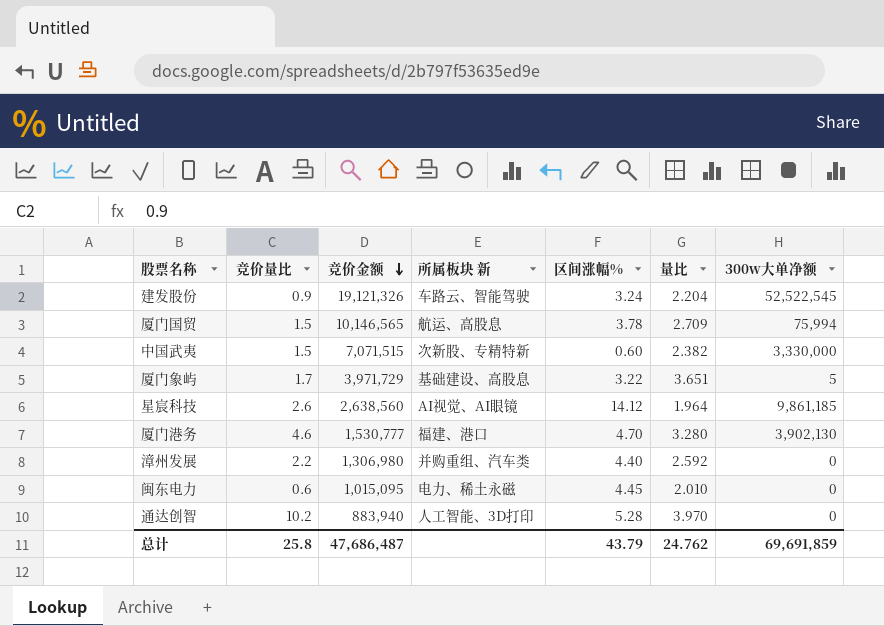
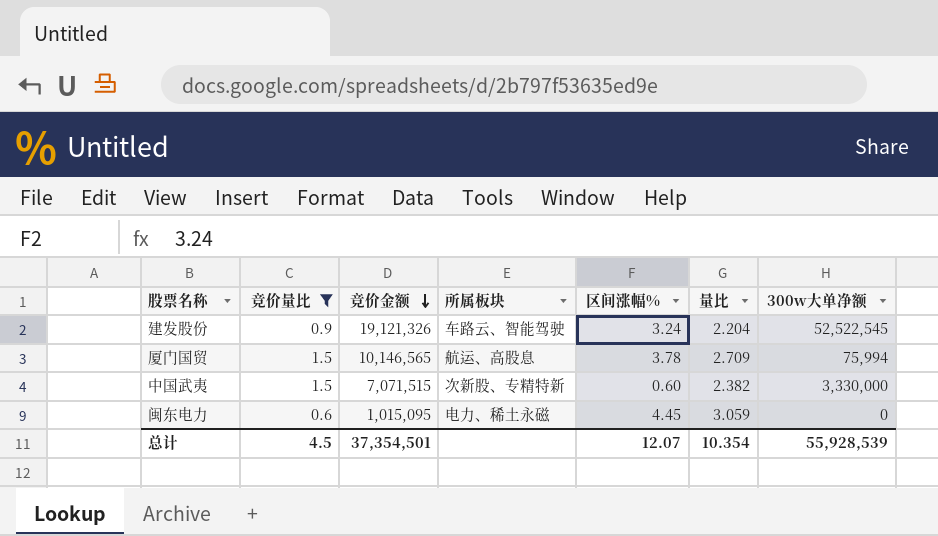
filter: none -> 竞价量比 <= 1.5
column name: 所属板块 新 -> 所属板块
闽东电力 | 量比: 2.010 -> 3.059
总计 | 竞价量比: 25.8 -> 4.5
总计 | 竞价金额: 47,686,487 -> 37,354,501
总计 | 区间涨幅%: 43.79 -> 12.07
总计 | 量比: 24.762 -> 10.354
总计 | 300w大单净额: 69,691,859 -> 55,928,539

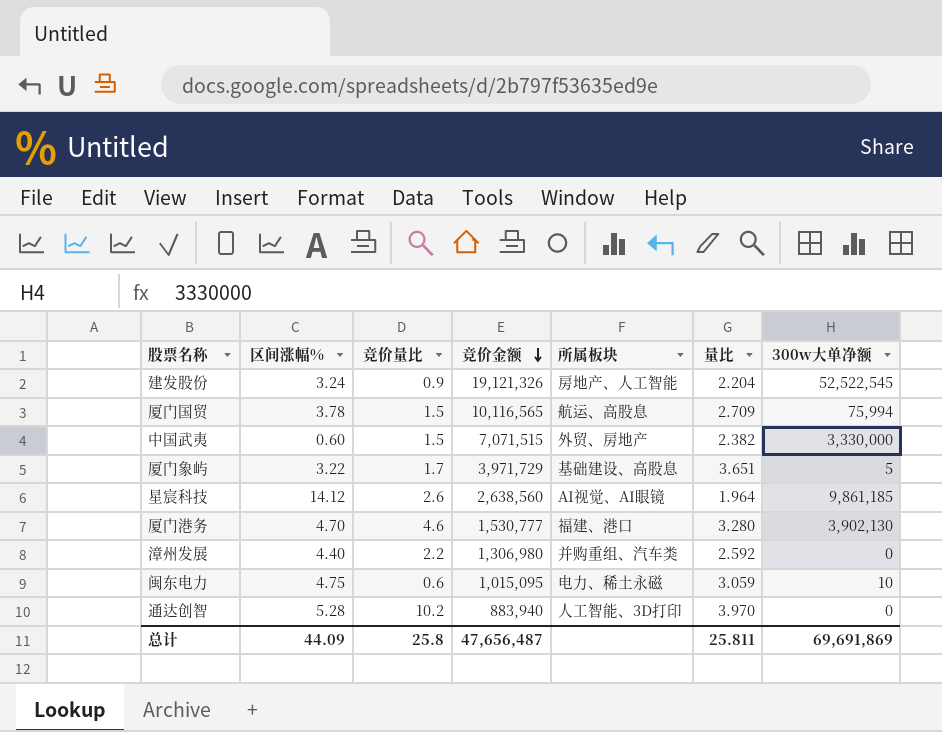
filter: 竞价量比 <= 1.5 -> none
column 区间涨幅% | position: 5 -> 2
建发股份 | 所属板块: 车路云、智能驾驶 -> 房地产、人工智能
厦门国贸 | 竞价金额: 10,146,565 -> 10,116,565
中国武夷 | 所属板块: 次新股、专精特新 -> 外贸、房地产
闽东电力 | 区间涨幅%: 4.45 -> 4.75
闽东电力 | 300w大单净额: 0 -> 10
总计 | 区间涨幅%: 12.07 -> 44.09
总计 | 竞价量比: 4.5 -> 25.8
总计 | 竞价金额: 37,354,501 -> 47,656,487
总计 | 量比: 10.354 -> 25.811
总计 | 300w大单净额: 55,928,539 -> 69,691,869

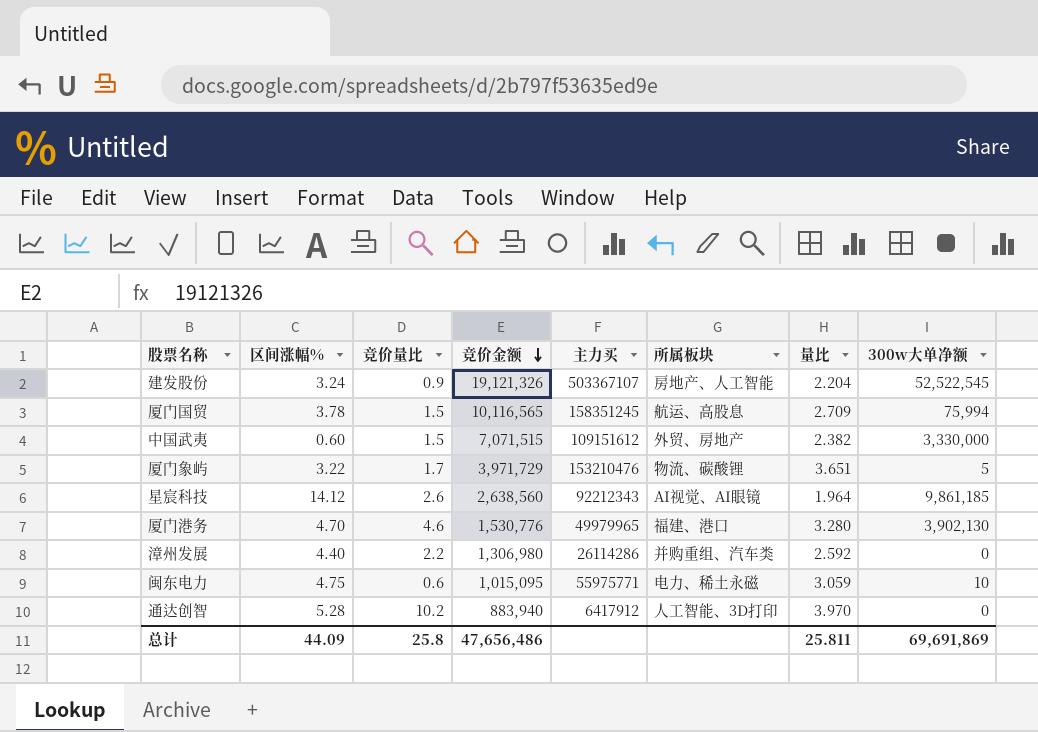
column 主力买 | position: none -> 5
厦门象屿 | 所属板块: 基础建设、高股息 -> 物流、碳酸锂
厦门港务 | 竞价金额: 1,530,777 -> 1,530,776
总计 | 竞价金额: 47,656,487 -> 47,656,486

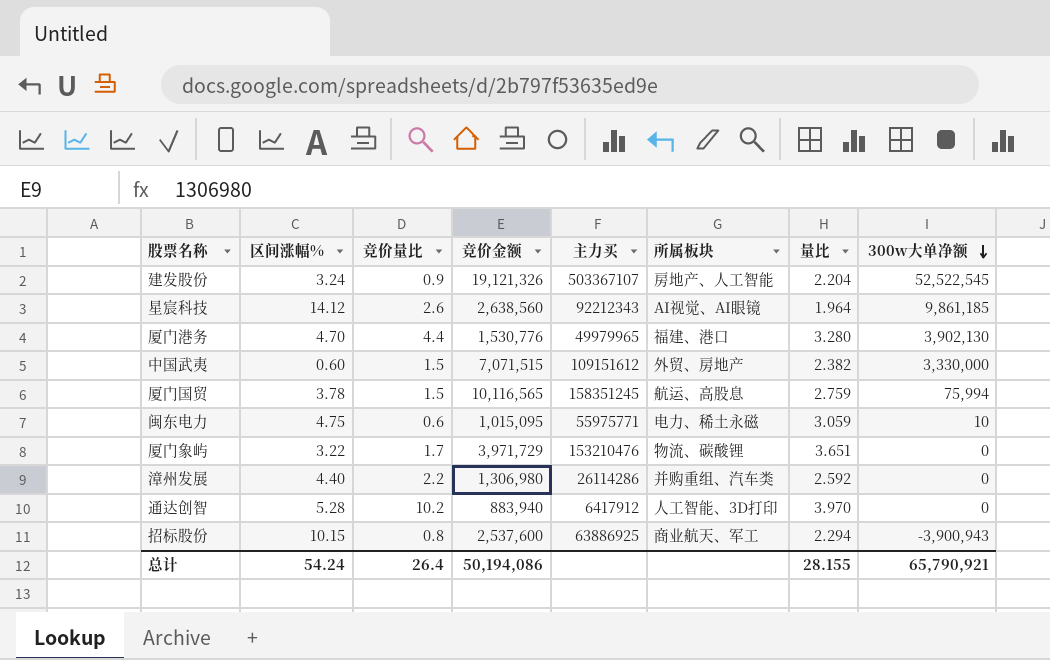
row order: 竞价金额 descending -> 300w大单净额 descending
厦门港务 | 竞价量比: 4.6 -> 4.4
厦门国贸 | 量比: 2.709 -> 2.759
厦门象屿 | 300w大单净额: 5 -> 0
row 招标股份: none -> 10.15 | 0.8 | 2,537,600 | 63886925 | 商业航天、军工 | 2.294 | -3,900,943
总计 | 区间涨幅%: 44.09 -> 54.24
总计 | 竞价量比: 25.8 -> 26.4
总计 | 竞价金额: 47,656,486 -> 50,194,086
总计 | 量比: 25.811 -> 28.155
总计 | 300w大单净额: 69,691,869 -> 65,790,921

